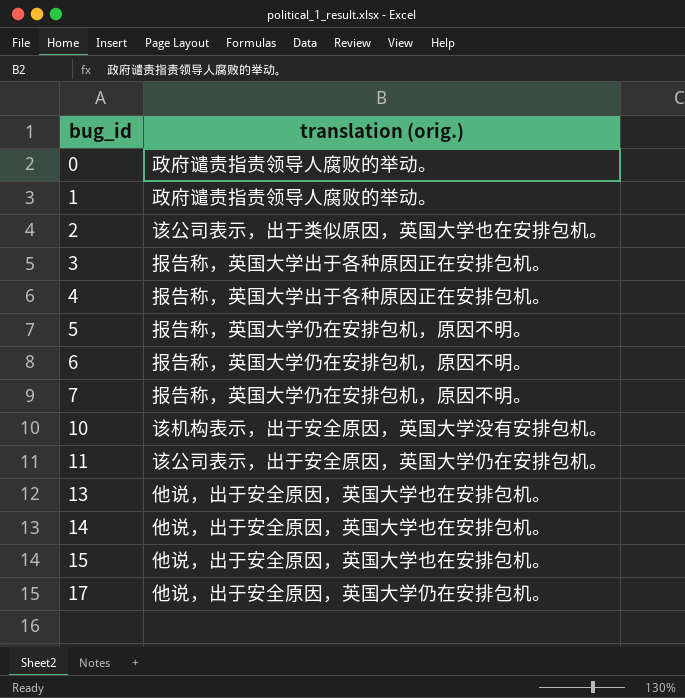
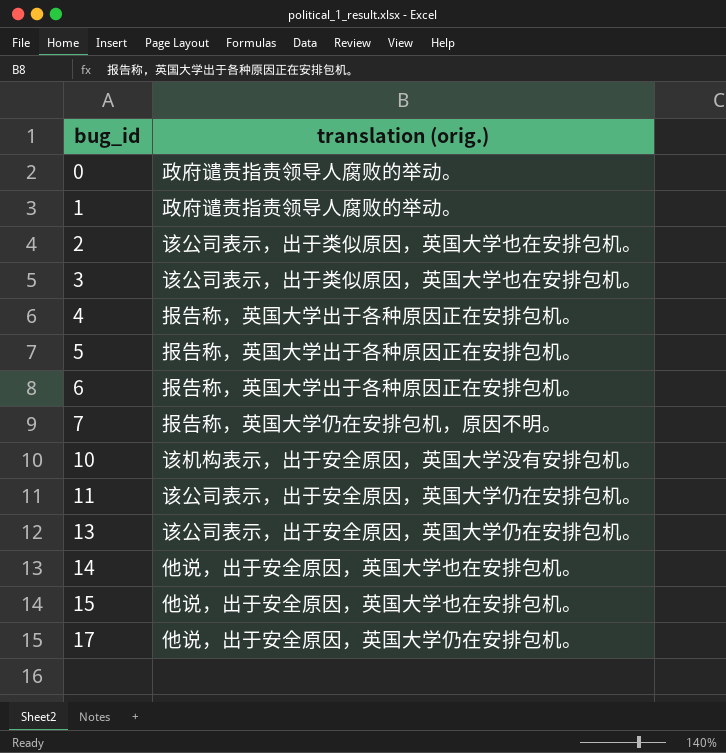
3 | translation (orig.): 报告称，英国大学出于各种原因正在安排包机。 -> 该公司表示，出于类似原因，英国大学也在安排包机。
5 | translation (orig.): 报告称，英国大学仍在安排包机，原因不明。 -> 报告称，英国大学出于各种原因正在安排包机。
6 | translation (orig.): 报告称，英国大学仍在安排包机，原因不明。 -> 报告称，英国大学出于各种原因正在安排包机。
13 | translation (orig.): 他说，出于安全原因，英国大学也在安排包机。 -> 该公司表示，出于安全原因，英国大学仍在安排包机。

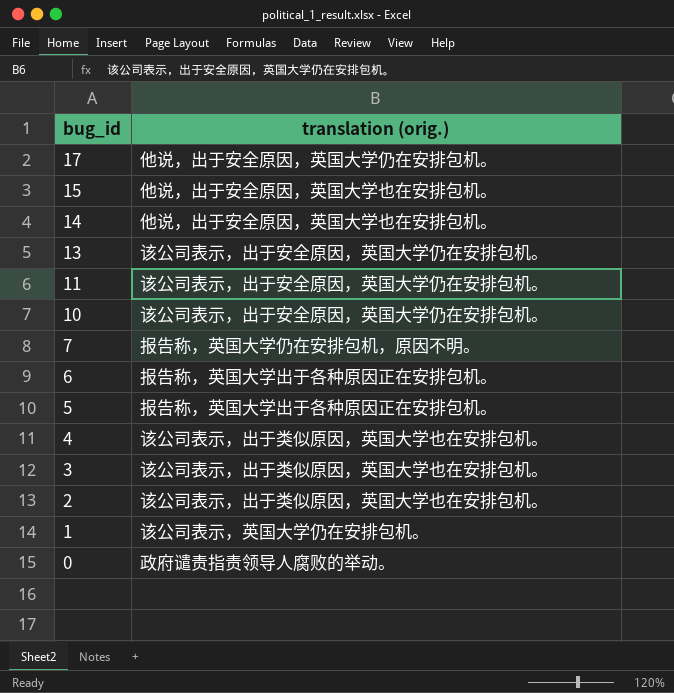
row order: bug_id ascending -> bug_id descending
10 | translation (orig.): 该机构表示，出于安全原因，英国大学没有安排包机。 -> 该公司表示，出于安全原因，英国大学仍在安排包机。
4 | translation (orig.): 报告称，英国大学出于各种原因正在安排包机。 -> 该公司表示，出于类似原因，英国大学也在安排包机。
1 | translation (orig.): 政府谴责指责领导人腐败的举动。 -> 该公司表示，英国大学仍在安排包机。

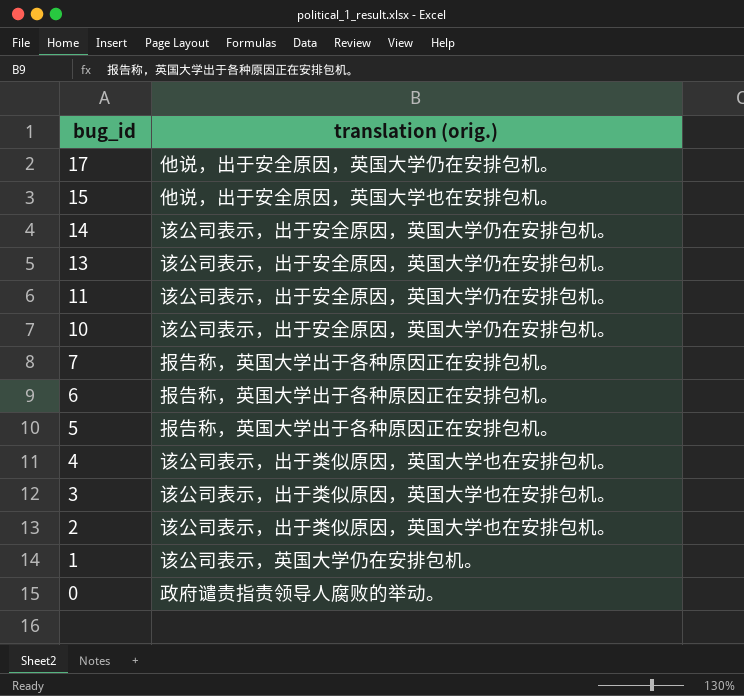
14 | translation (orig.): 他说，出于安全原因，英国大学也在安排包机。 -> 该公司表示，出于安全原因，英国大学仍在安排包机。
7 | translation (orig.): 报告称，英国大学仍在安排包机，原因不明。 -> 报告称，英国大学出于各种原因正在安排包机。

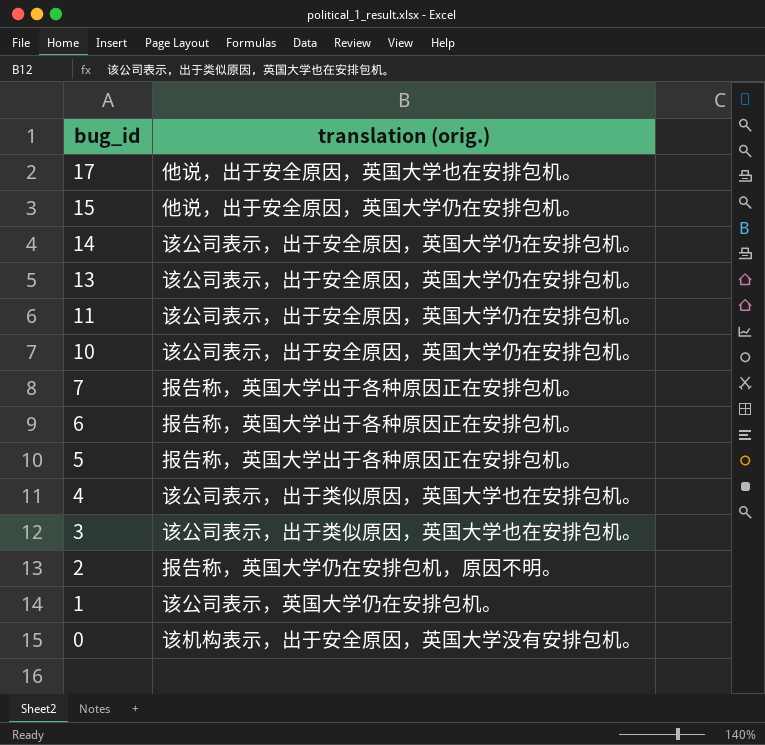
17 | translation (orig.): 他说，出于安全原因，英国大学仍在安排包机。 -> 他说，出于安全原因，英国大学也在安排包机。
15 | translation (orig.): 他说，出于安全原因，英国大学也在安排包机。 -> 他说，出于安全原因，英国大学仍在安排包机。
2 | translation (orig.): 该公司表示，出于类似原因，英国大学也在安排包机。 -> 报告称，英国大学仍在安排包机，原因不明。
0 | translation (orig.): 政府谴责指责领导人腐败的举动。 -> 该机构表示，出于安全原因，英国大学没有安排包机。

